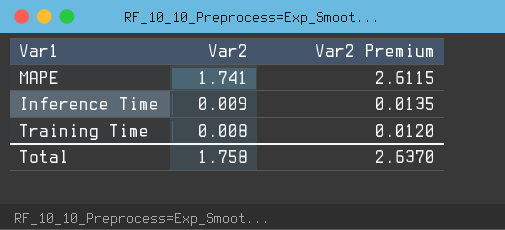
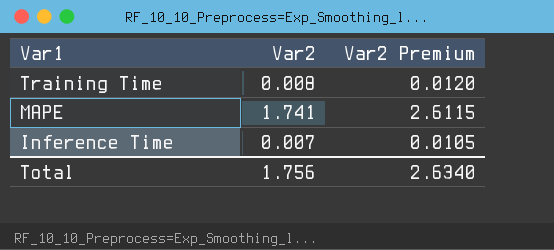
row order: Var2 descending -> Var1 descending
Inference Time | Var2: 0.009 -> 0.007
Inference Time | Var2 Premium: 0.0135 -> 0.0105
Total | Var2: 1.758 -> 1.756
Total | Var2 Premium: 2.6370 -> 2.6340

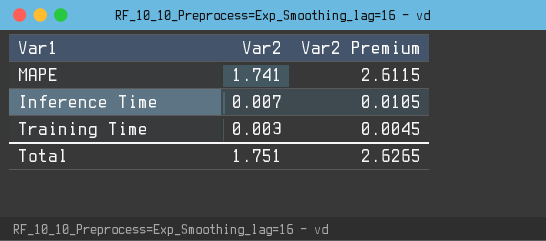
row order: Var1 descending -> Var2 descending
Training Time | Var2: 0.008 -> 0.003
Training Time | Var2 Premium: 0.0120 -> 0.0045
Total | Var2: 1.756 -> 1.751
Total | Var2 Premium: 2.6340 -> 2.6265

